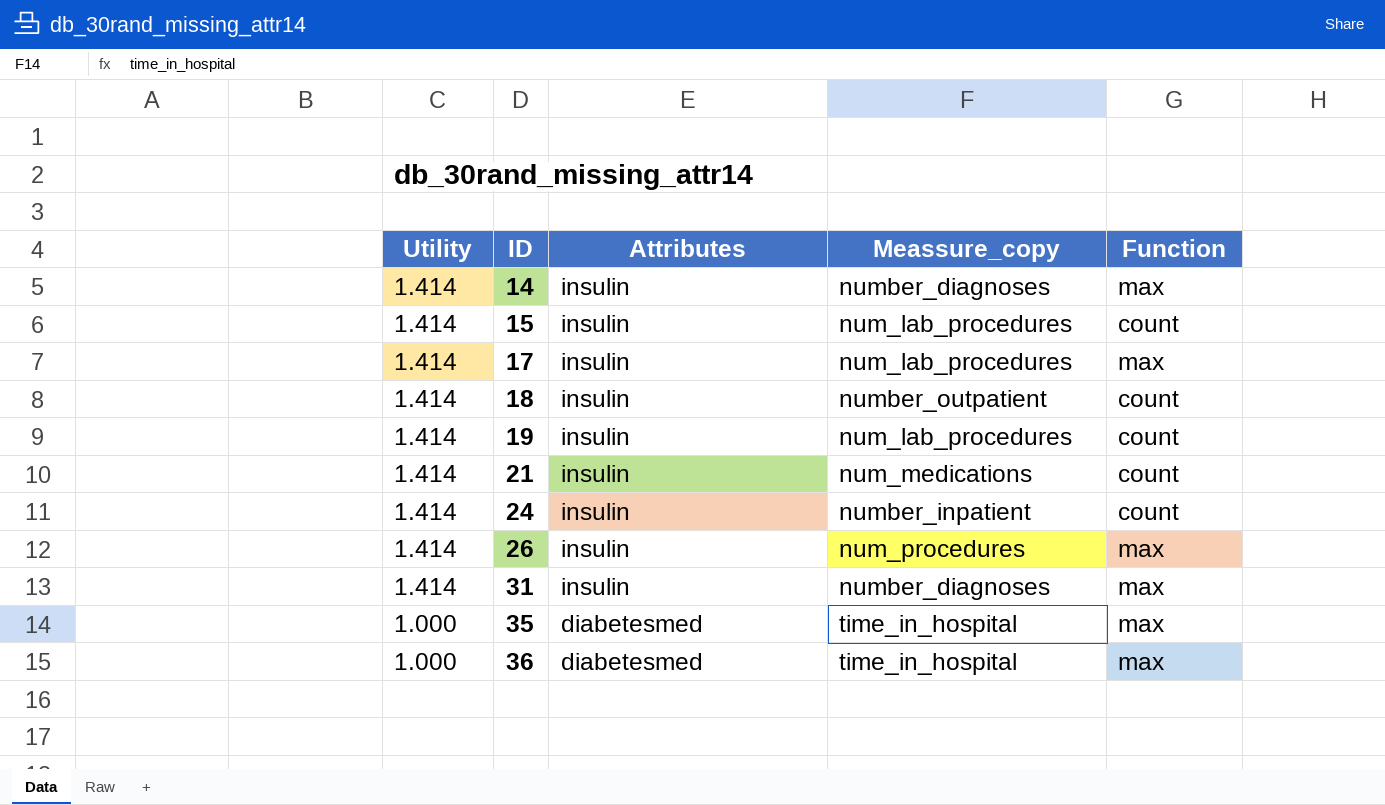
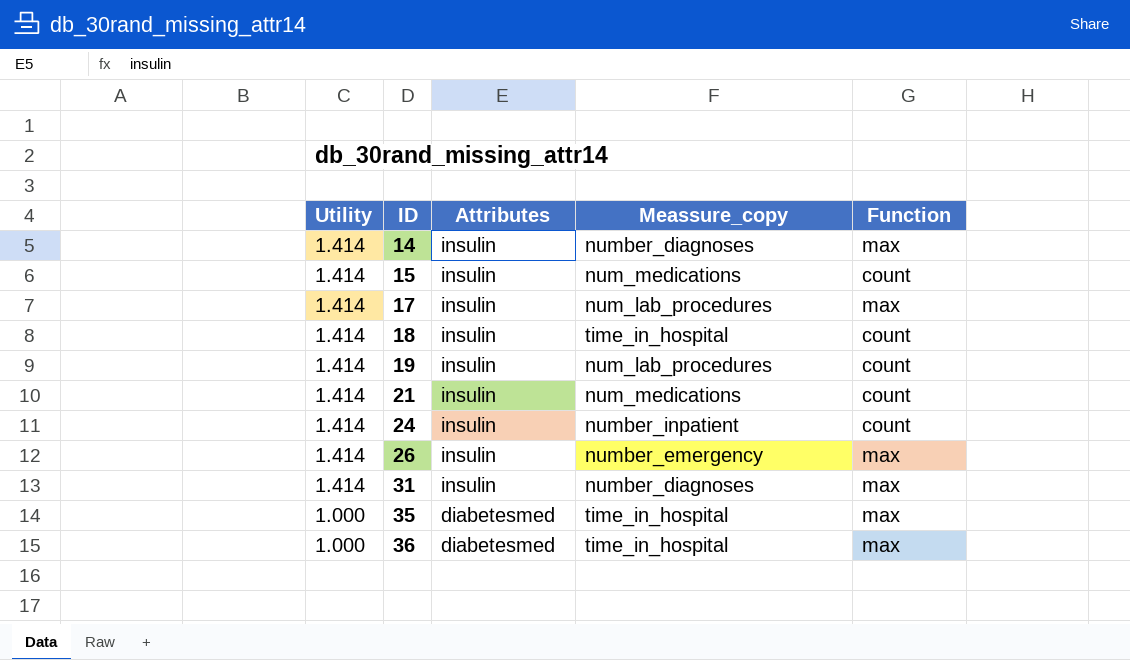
15 | Meassure_copy: num_lab_procedures -> num_medications
18 | Meassure_copy: number_outpatient -> time_in_hospital
26 | Meassure_copy: num_procedures -> number_emergency

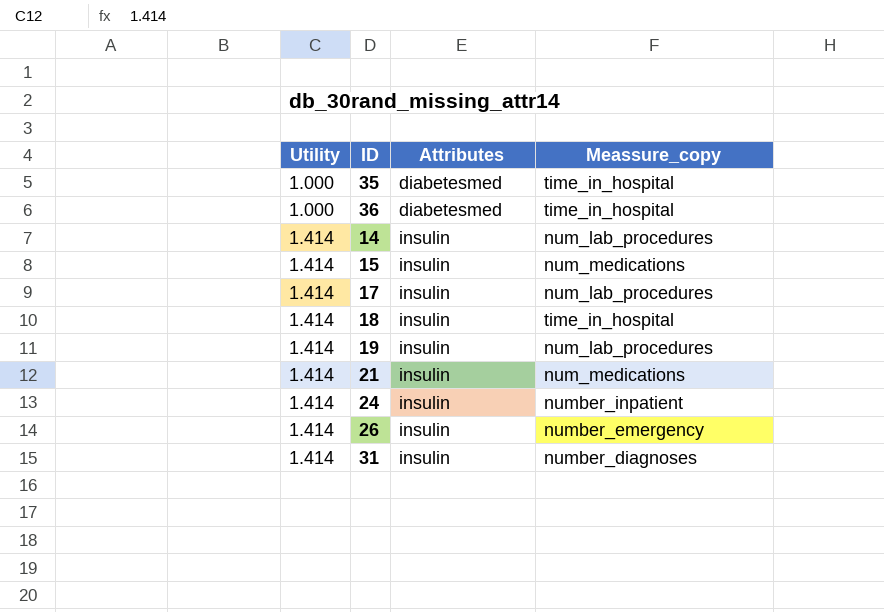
row order: Utility descending -> Utility ascending
column Function | position: 5 -> none
14 | Meassure_copy: number_diagnoses -> num_lab_procedures

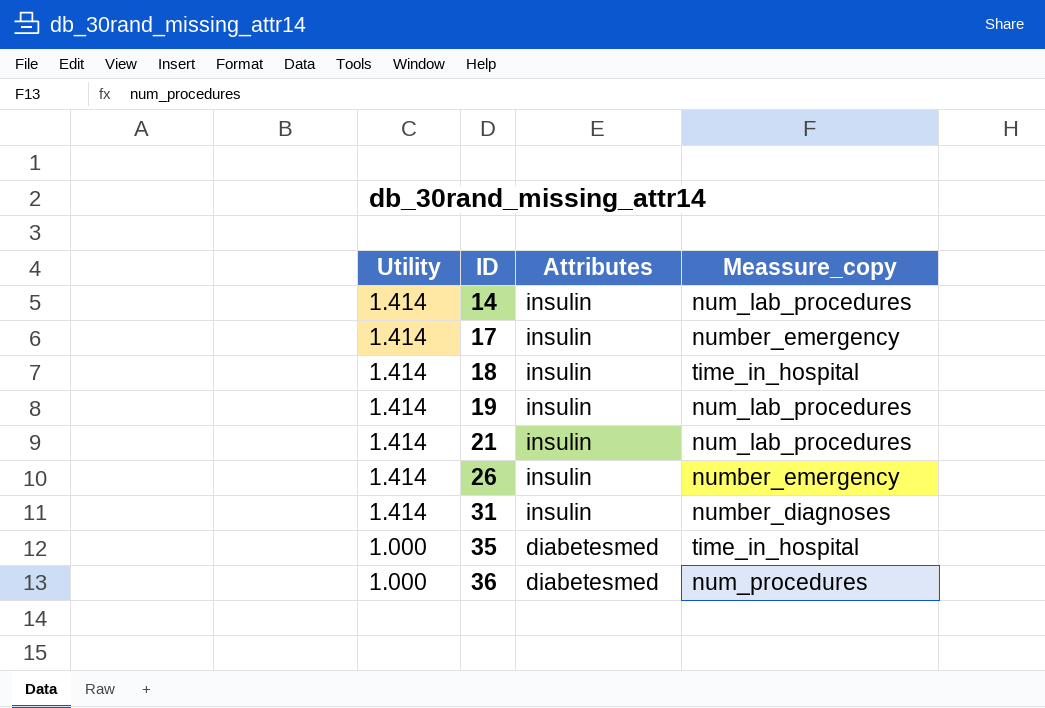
row order: Utility ascending -> Utility descending
row 15: 1.414 | insulin | num_medications -> none
row 24: 1.414 | insulin | number_inpatient -> none
17 | Meassure_copy: num_lab_procedures -> number_emergency
21 | Meassure_copy: num_medications -> num_lab_procedures
36 | Meassure_copy: time_in_hospital -> num_procedures

